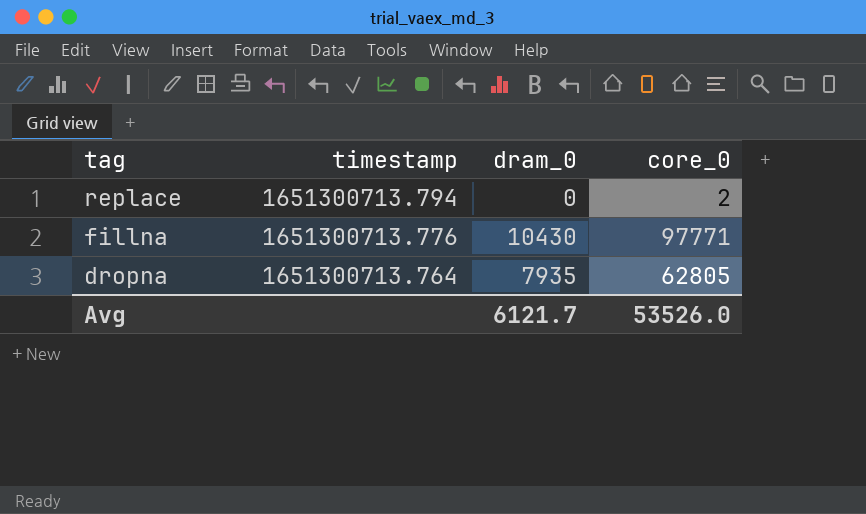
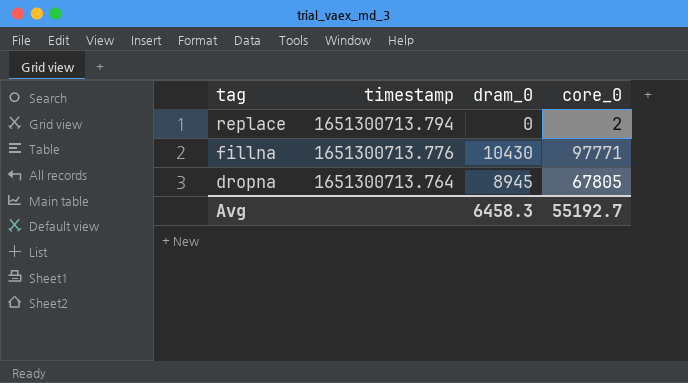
dropna | dram_0: 7935 -> 8945
dropna | core_0: 62805 -> 67805
Avg | dram_0: 6121.7 -> 6458.3
Avg | core_0: 53526.0 -> 55192.7

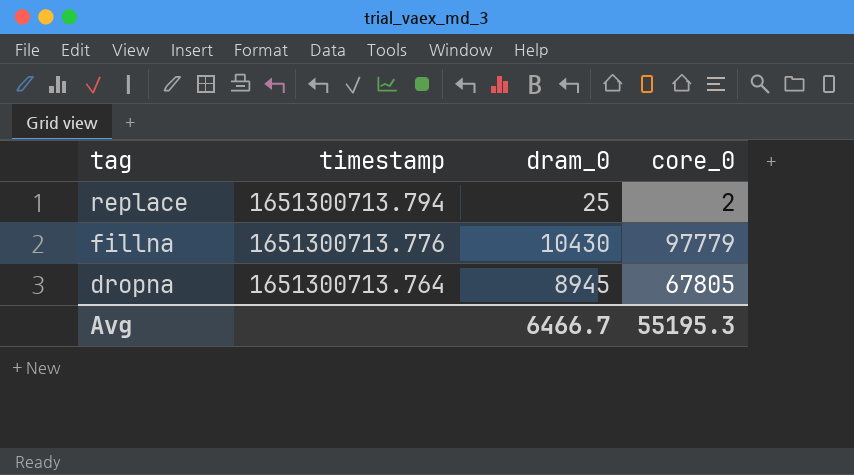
replace | dram_0: 0 -> 25
fillna | core_0: 97771 -> 97779
Avg | dram_0: 6458.3 -> 6466.7
Avg | core_0: 55192.7 -> 55195.3

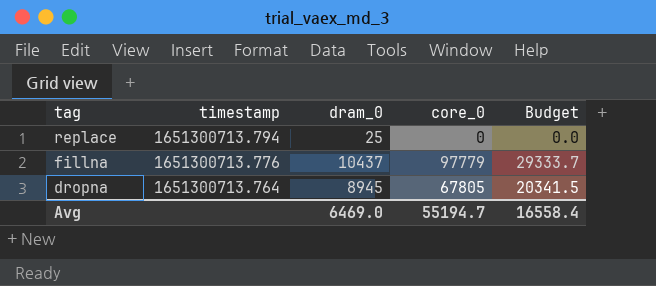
column Budget | formula: none -> [core_0] * 0.3
replace | core_0: 2 -> 0
fillna | dram_0: 10430 -> 10437
Avg | dram_0: 6466.7 -> 6469.0
Avg | core_0: 55195.3 -> 55194.7

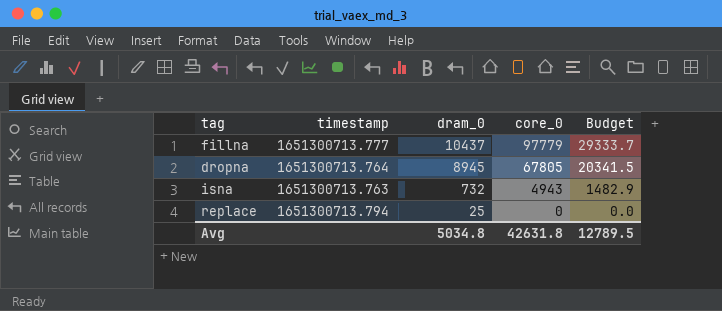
row order: tag descending -> dram_0 descending
fillna | timestamp: 1651300713.776 -> 1651300713.777
row isna: none -> 1651300713.763 | 732 | 4943 | 1482.9
Avg | dram_0: 6469.0 -> 5034.8
Avg | core_0: 55194.7 -> 42631.8
Avg | Budget: 16558.4 -> 12789.5

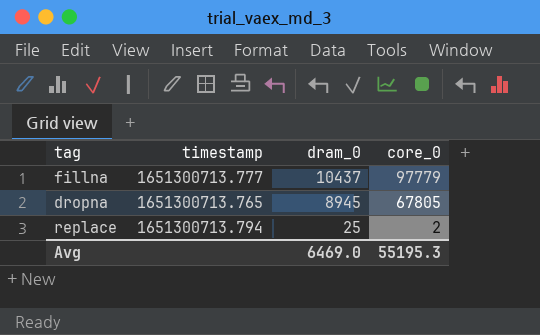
column Budget | formula: [core_0] * 0.3 -> none
row isna: 1651300713.763 | 732 | 4943 | 1482.9 -> none
dropna | timestamp: 1651300713.764 -> 1651300713.765
replace | core_0: 0 -> 2
Avg | dram_0: 5034.8 -> 6469.0
Avg | core_0: 42631.8 -> 55195.3

